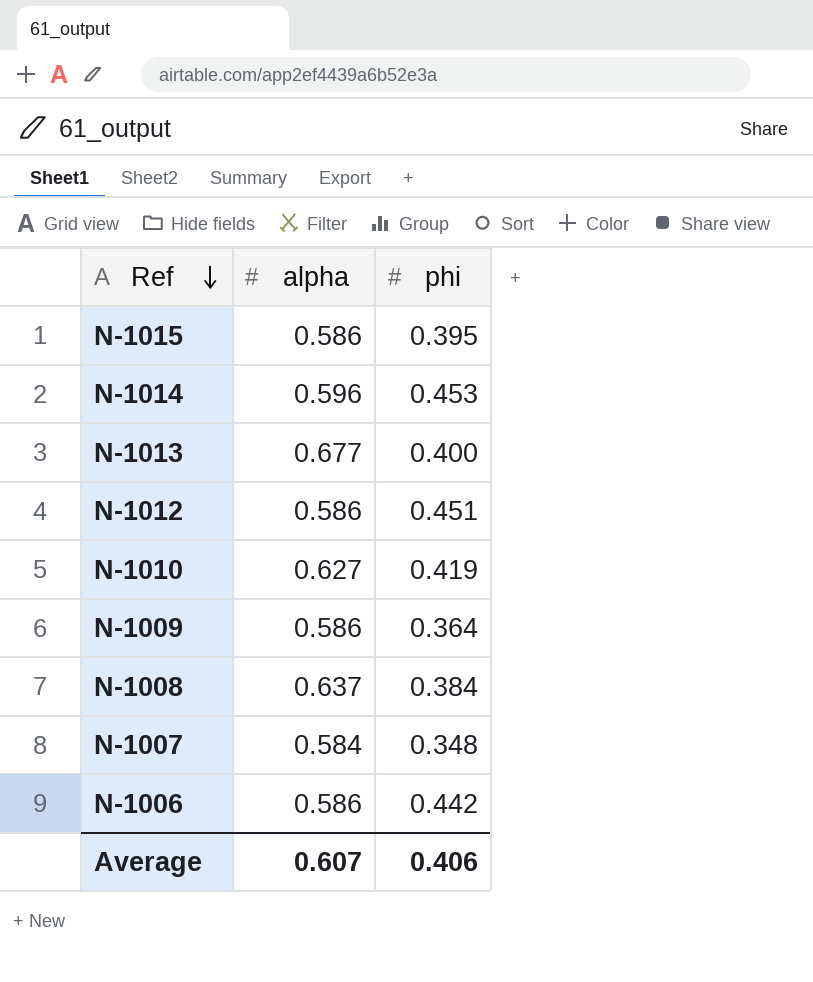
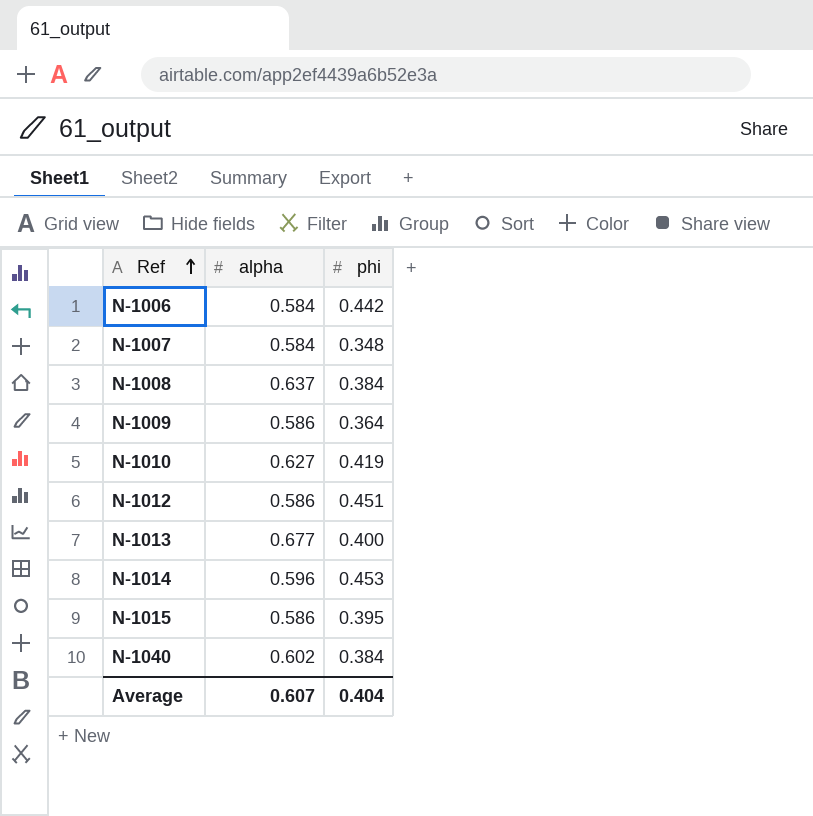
row order: Ref descending -> Ref ascending
N-1006 | alpha: 0.586 -> 0.584
row N-1040: none -> 0.602 | 0.384
Average | phi: 0.406 -> 0.404

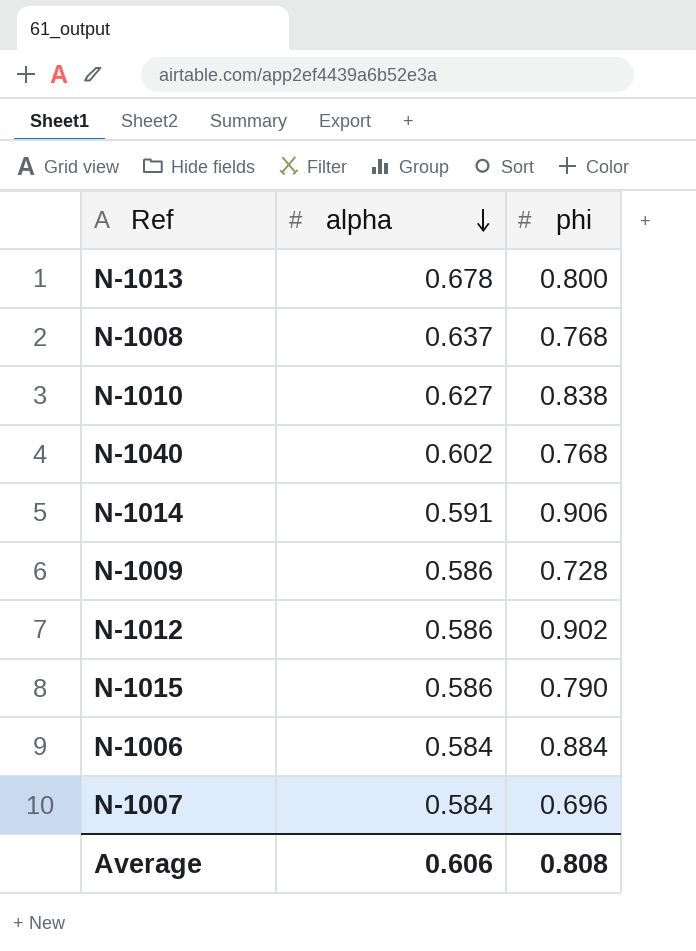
row order: Ref ascending -> alpha descending
N-1013 | alpha: 0.677 -> 0.678
N-1013 | phi: 0.400 -> 0.800
N-1008 | phi: 0.384 -> 0.768
N-1010 | phi: 0.419 -> 0.838
N-1040 | phi: 0.384 -> 0.768
N-1014 | alpha: 0.596 -> 0.591
N-1014 | phi: 0.453 -> 0.906
N-1009 | phi: 0.364 -> 0.728
N-1012 | phi: 0.451 -> 0.902
N-1015 | phi: 0.395 -> 0.790
N-1006 | phi: 0.442 -> 0.884
N-1007 | phi: 0.348 -> 0.696
Average | alpha: 0.607 -> 0.606
Average | phi: 0.404 -> 0.808

